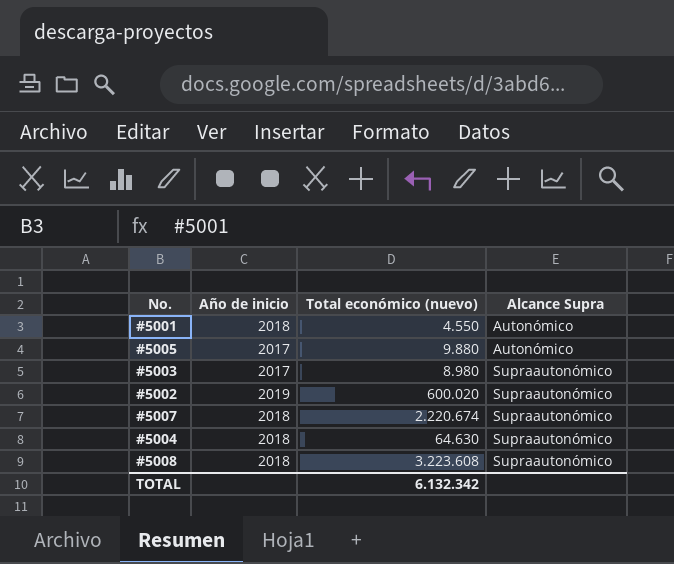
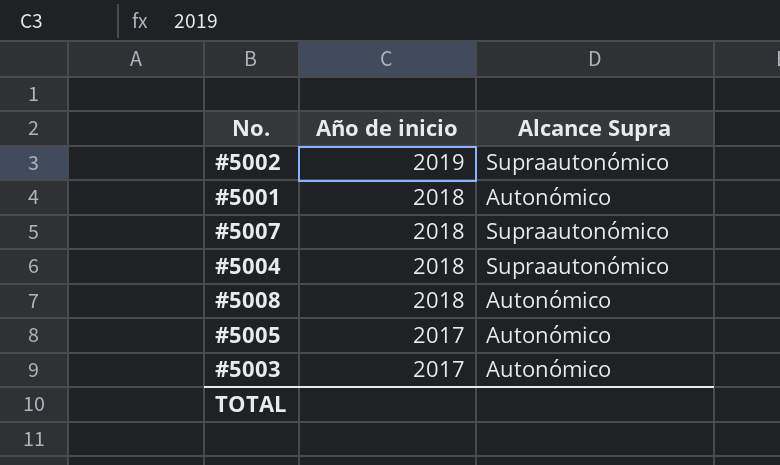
row order: Alcance Supra ascending -> Año de inicio descending
column Total económico (nuevo) | position: 3 -> none
#5008 | Alcance Supra: Supraautonómico -> Autonómico
#5003 | Alcance Supra: Supraautonómico -> Autonómico

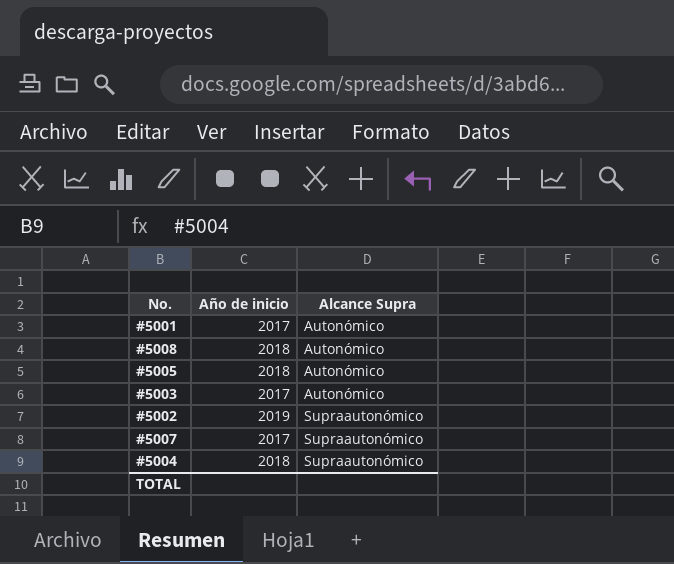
row order: Año de inicio descending -> Alcance Supra ascending
#5001 | Año de inicio: 2018 -> 2017
#5005 | Año de inicio: 2017 -> 2018
#5007 | Año de inicio: 2018 -> 2017

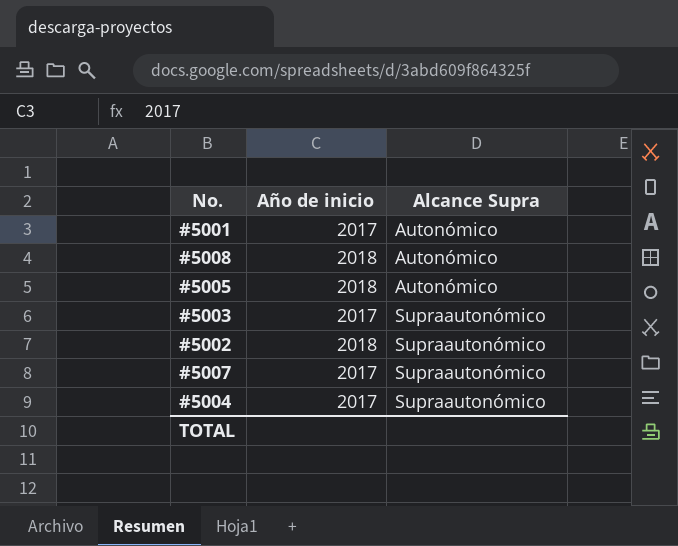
#5003 | Alcance Supra: Autonómico -> Supraautonómico
#5002 | Año de inicio: 2019 -> 2018
#5004 | Año de inicio: 2018 -> 2017

